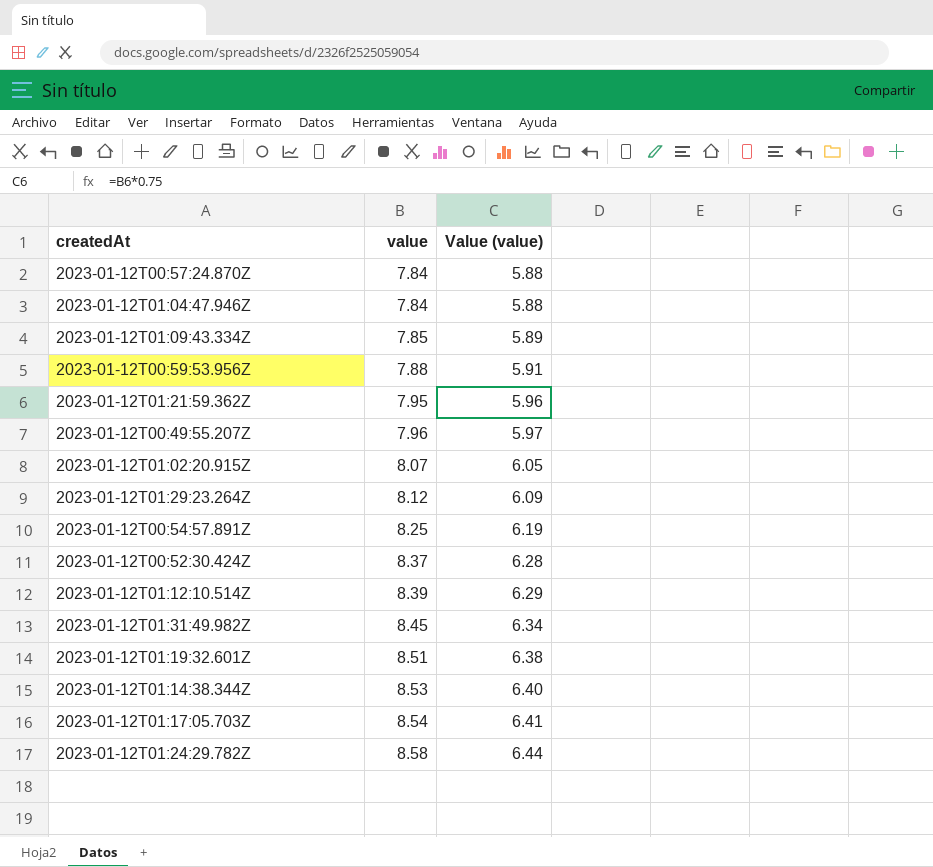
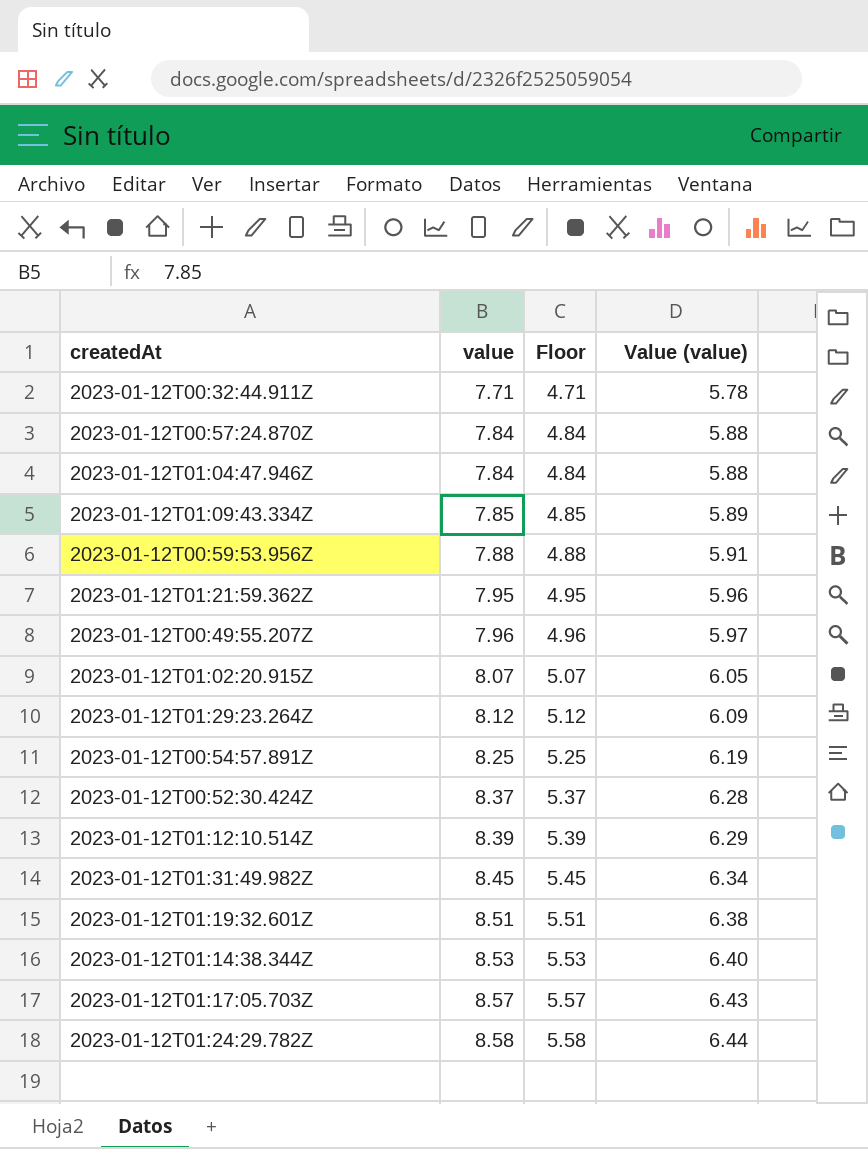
column Floor | formula: none -> [value] - 3
row 2023-01-12T00:32:44.911Z: none -> 7.71 | 4.71 | 5.78
2023-01-12T01:17:05.703Z | value: 8.54 -> 8.57
2023-01-12T01:17:05.703Z | Value (value): 6.41 -> 6.43

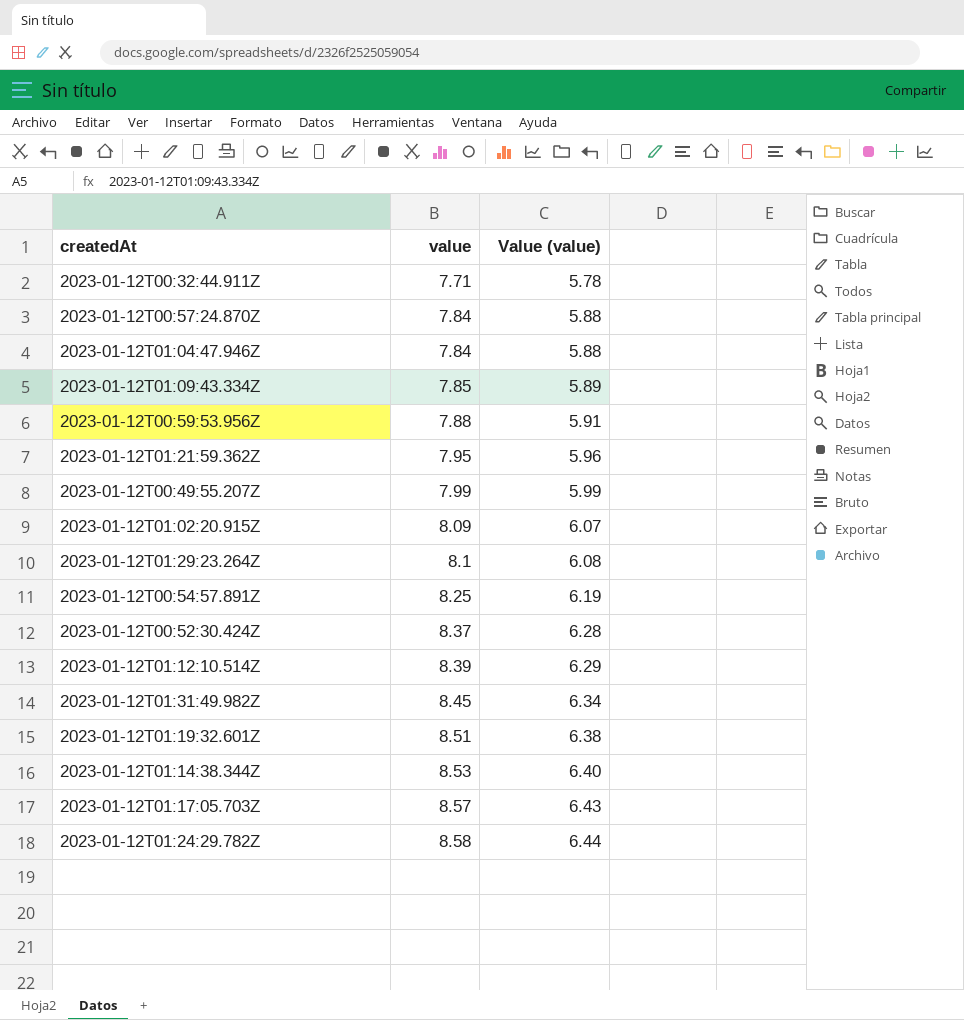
column Floor | formula: [value] - 3 -> none
2023-01-12T00:49:55.207Z | value: 7.96 -> 7.99
2023-01-12T00:49:55.207Z | Value (value): 5.97 -> 5.99
2023-01-12T01:02:20.915Z | value: 8.07 -> 8.09
2023-01-12T01:02:20.915Z | Value (value): 6.05 -> 6.07
2023-01-12T01:29:23.264Z | value: 8.12 -> 8.1
2023-01-12T01:29:23.264Z | Value (value): 6.09 -> 6.08

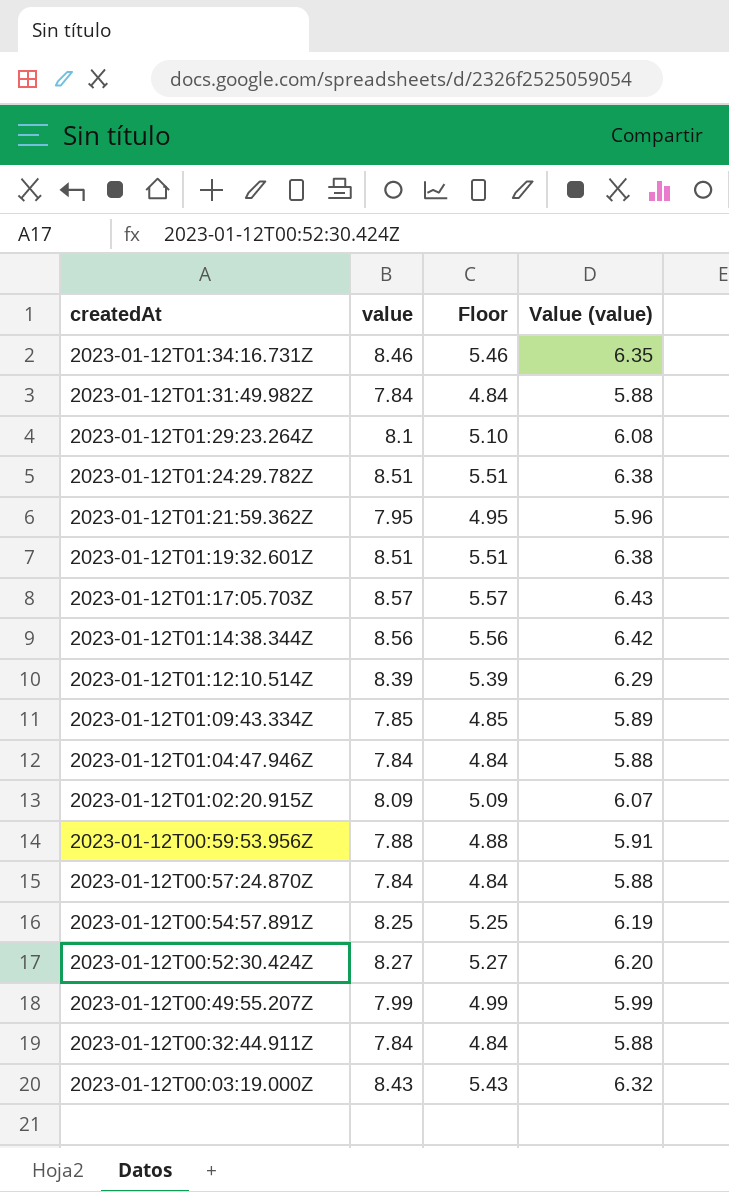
row order: value ascending -> createdAt descending
column Floor | formula: none -> [value] - 3
row 2023-01-12T01:34:16.731Z: none -> 8.46 | 5.46 | 6.35
2023-01-12T01:31:49.982Z | value: 8.45 -> 7.84
2023-01-12T01:31:49.982Z | Value (value): 6.34 -> 5.88
2023-01-12T01:24:29.782Z | value: 8.58 -> 8.51
2023-01-12T01:24:29.782Z | Value (value): 6.44 -> 6.38
2023-01-12T01:14:38.344Z | value: 8.53 -> 8.56
2023-01-12T01:14:38.344Z | Value (value): 6.40 -> 6.42
2023-01-12T00:52:30.424Z | value: 8.37 -> 8.27
2023-01-12T00:52:30.424Z | Value (value): 6.28 -> 6.20
2023-01-12T00:32:44.911Z | value: 7.71 -> 7.84
2023-01-12T00:32:44.911Z | Value (value): 5.78 -> 5.88
row 2023-01-12T00:03:19.000Z: none -> 8.43 | 5.43 | 6.32

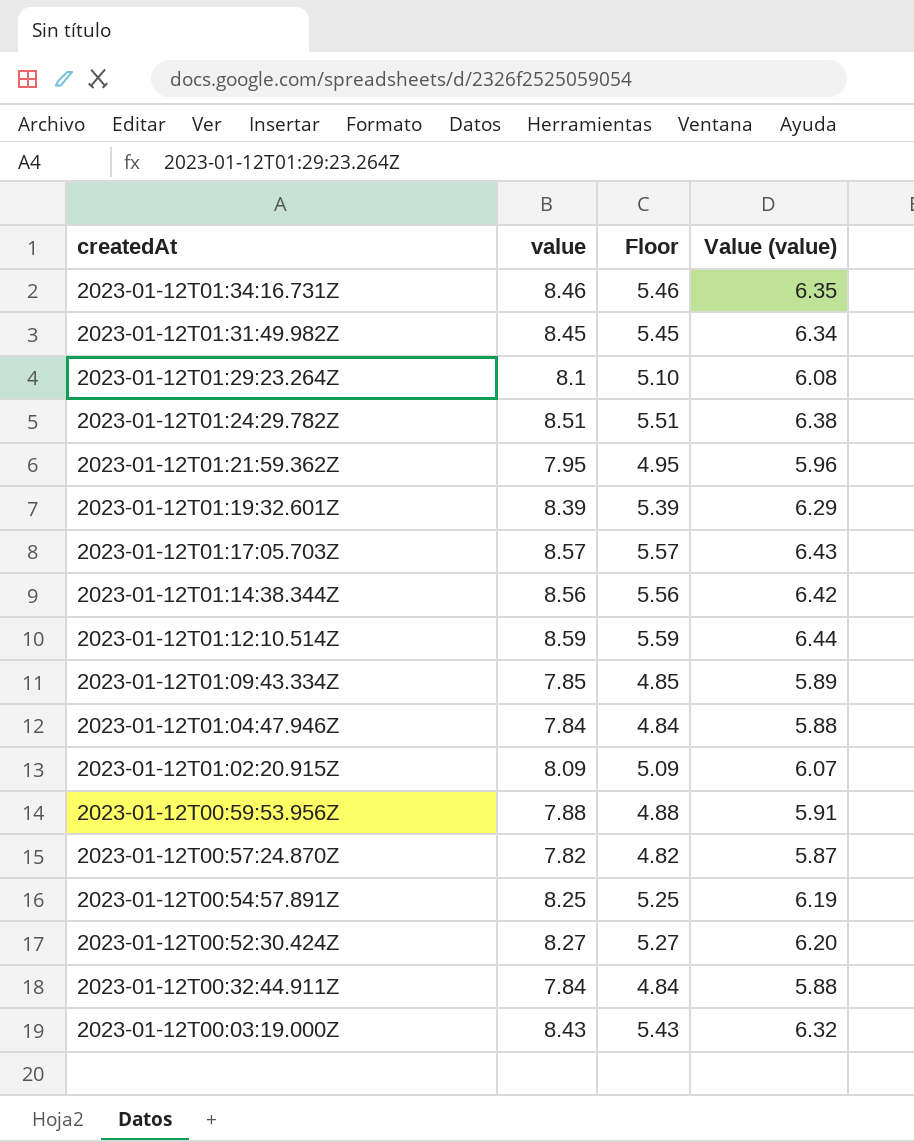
row 2023-01-12T00:49:55.207Z: 7.99 | 4.99 | 5.99 -> none
2023-01-12T01:31:49.982Z | value: 7.84 -> 8.45
2023-01-12T01:31:49.982Z | Floor: 4.84 -> 5.45
2023-01-12T01:31:49.982Z | Value (value): 5.88 -> 6.34
2023-01-12T01:19:32.601Z | value: 8.51 -> 8.39
2023-01-12T01:19:32.601Z | Floor: 5.51 -> 5.39
2023-01-12T01:19:32.601Z | Value (value): 6.38 -> 6.29
2023-01-12T01:12:10.514Z | value: 8.39 -> 8.59
2023-01-12T01:12:10.514Z | Floor: 5.39 -> 5.59
2023-01-12T01:12:10.514Z | Value (value): 6.29 -> 6.44
2023-01-12T00:57:24.870Z | value: 7.84 -> 7.82
2023-01-12T00:57:24.870Z | Floor: 4.84 -> 4.82
2023-01-12T00:57:24.870Z | Value (value): 5.88 -> 5.87

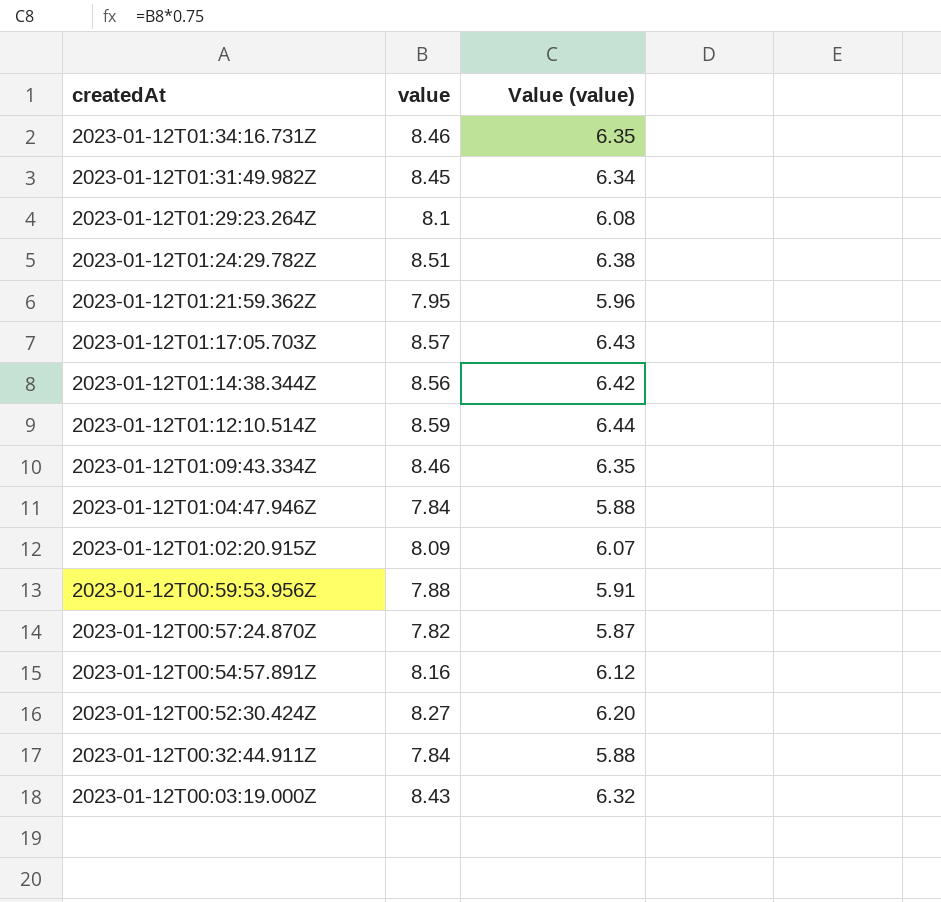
column Floor | formula: [value] - 3 -> none
row 2023-01-12T01:19:32.601Z: 8.39 | 5.39 | 6.29 -> none
2023-01-12T01:09:43.334Z | value: 7.85 -> 8.46
2023-01-12T01:09:43.334Z | Value (value): 5.89 -> 6.35
2023-01-12T00:54:57.891Z | value: 8.25 -> 8.16
2023-01-12T00:54:57.891Z | Value (value): 6.19 -> 6.12

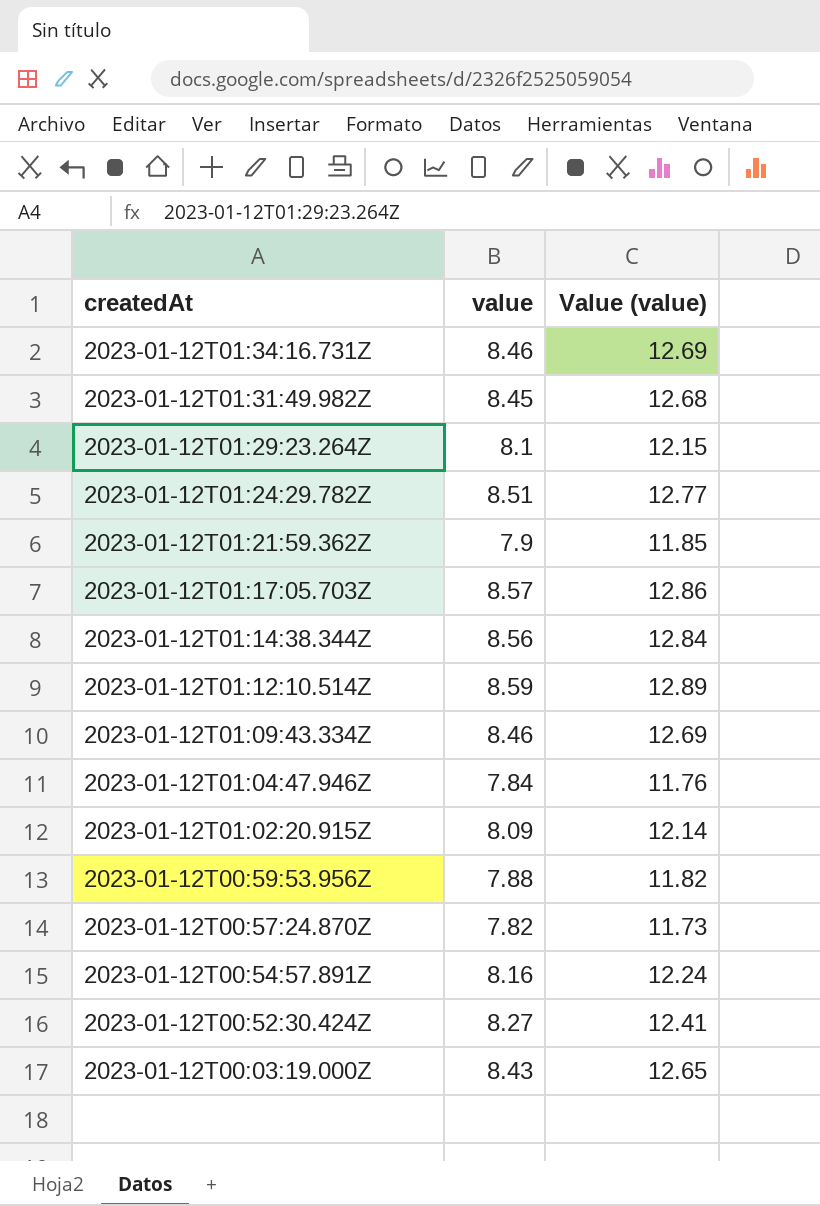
column Value (value) | formula: [value] * 0.75 -> [value] * 1.5
row 2023-01-12T00:32:44.911Z: 7.84 | 5.88 -> none
2023-01-12T01:21:59.362Z | value: 7.95 -> 7.9

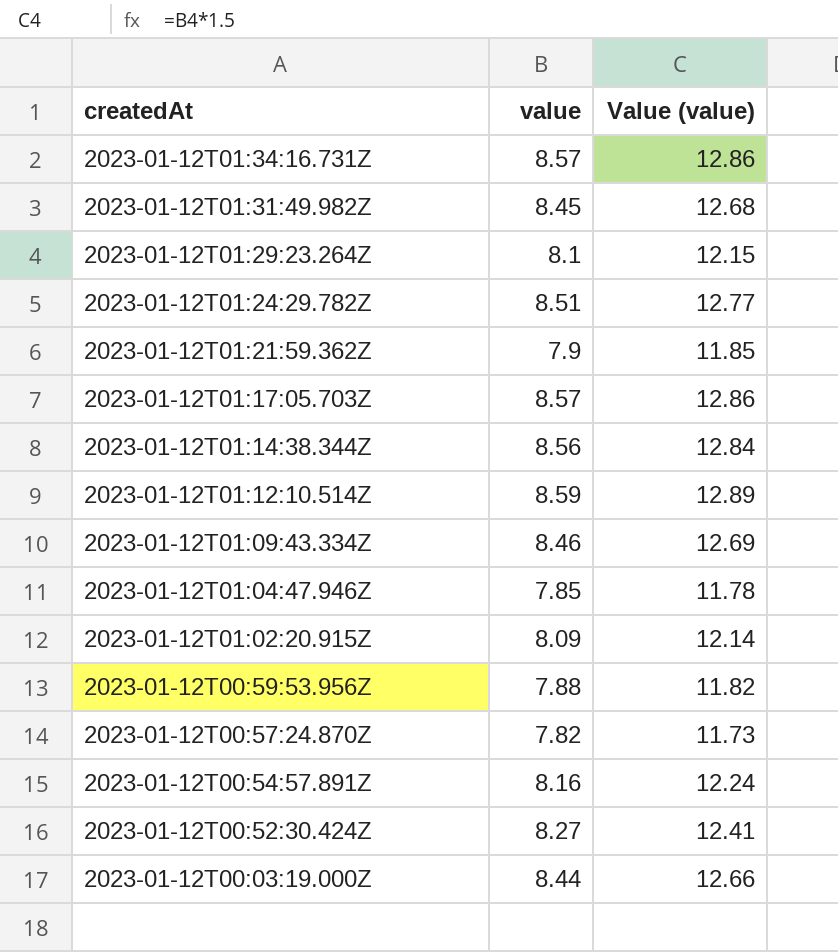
2023-01-12T01:34:16.731Z | value: 8.46 -> 8.57
2023-01-12T01:34:16.731Z | Value (value): 12.69 -> 12.86
2023-01-12T01:04:47.946Z | value: 7.84 -> 7.85
2023-01-12T01:04:47.946Z | Value (value): 11.76 -> 11.78
2023-01-12T00:03:19.000Z | value: 8.43 -> 8.44
2023-01-12T00:03:19.000Z | Value (value): 12.65 -> 12.66

